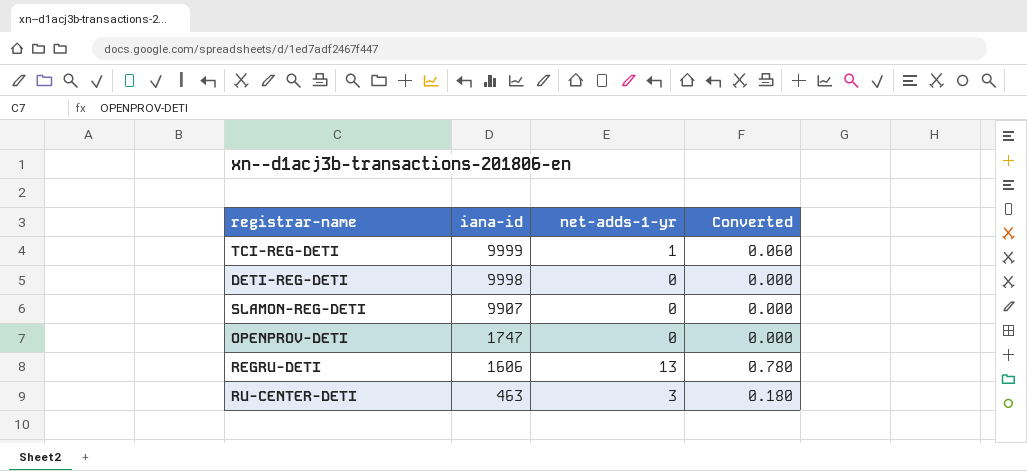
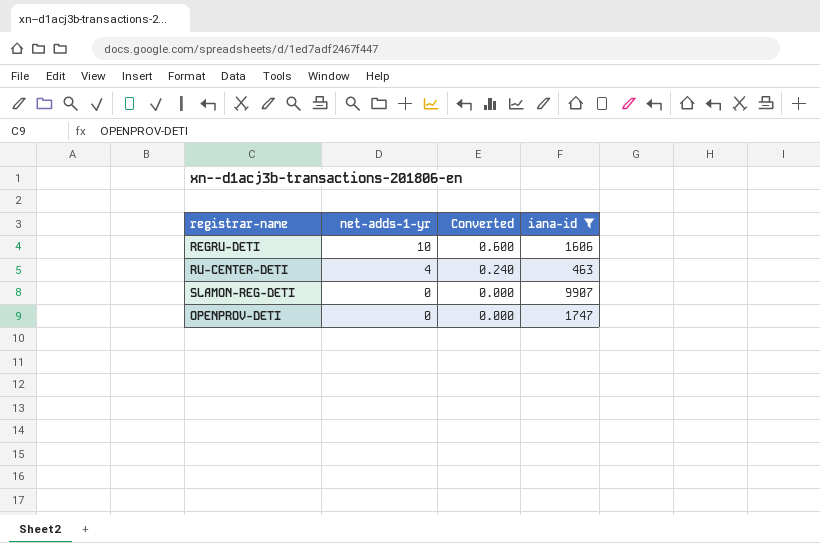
filter: none -> iana-id <= 9907
row order: iana-id descending -> net-adds-1-yr descending
column iana-id | position: 2 -> 4
REGRU-DETI | net-adds-1-yr: 13 -> 10
REGRU-DETI | Converted: 0.780 -> 0.600
RU-CENTER-DETI | net-adds-1-yr: 3 -> 4
RU-CENTER-DETI | Converted: 0.180 -> 0.240

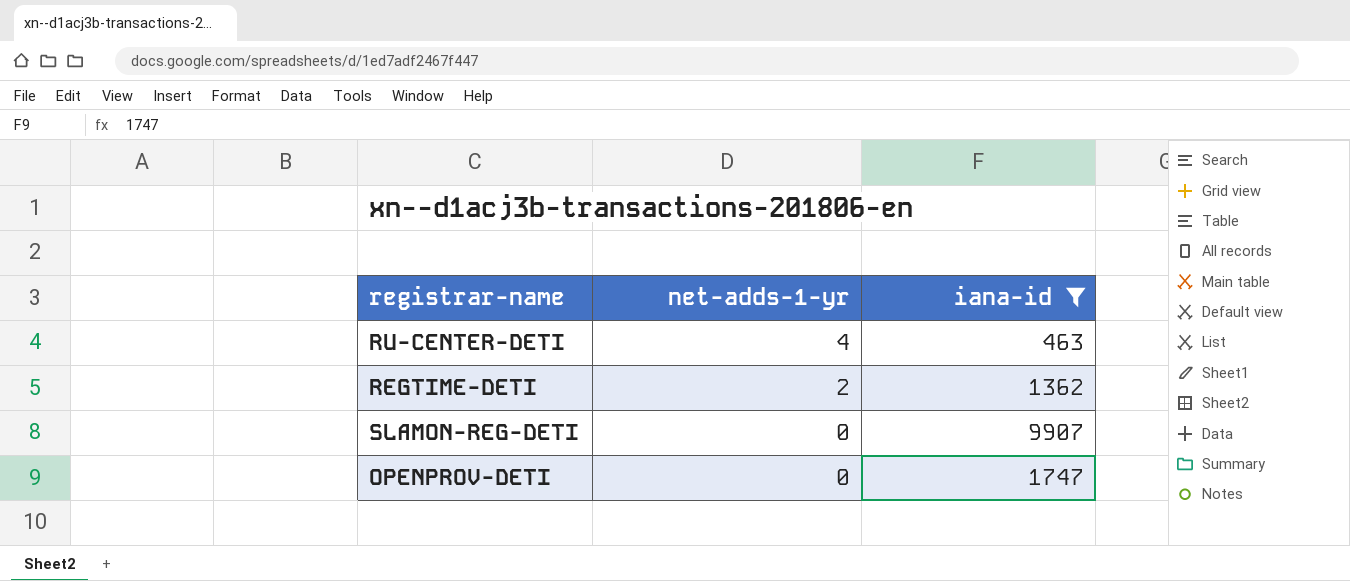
column Converted | formula: [net-adds-1-yr] * 0.06 -> none
row REGRU-DETI: 10 | 0.600 | 1606 -> none
row REGTIME-DETI: none -> 2 | 1362

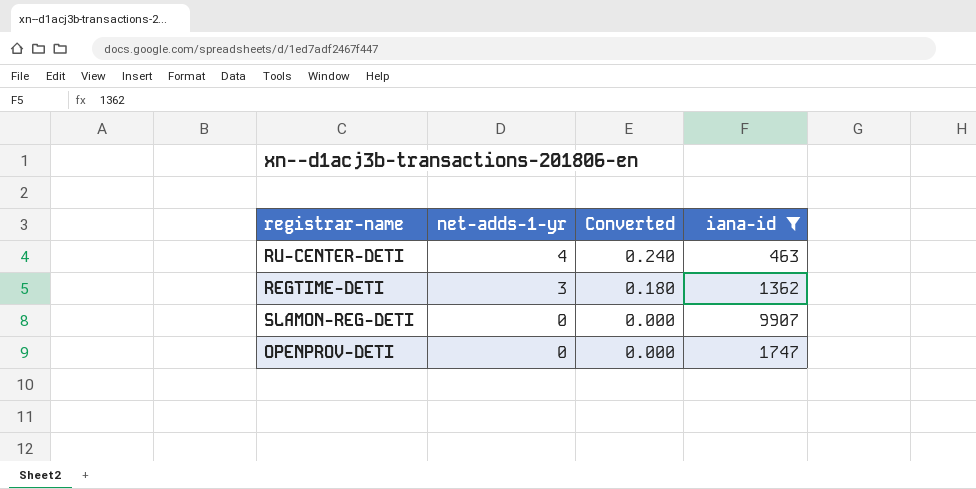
column Converted | formula: none -> [net-adds-1-yr] * 0.06
REGTIME-DETI | net-adds-1-yr: 2 -> 3

